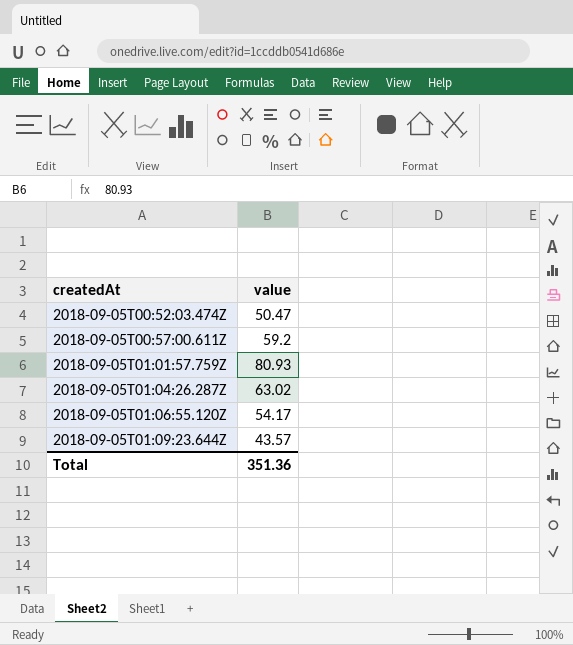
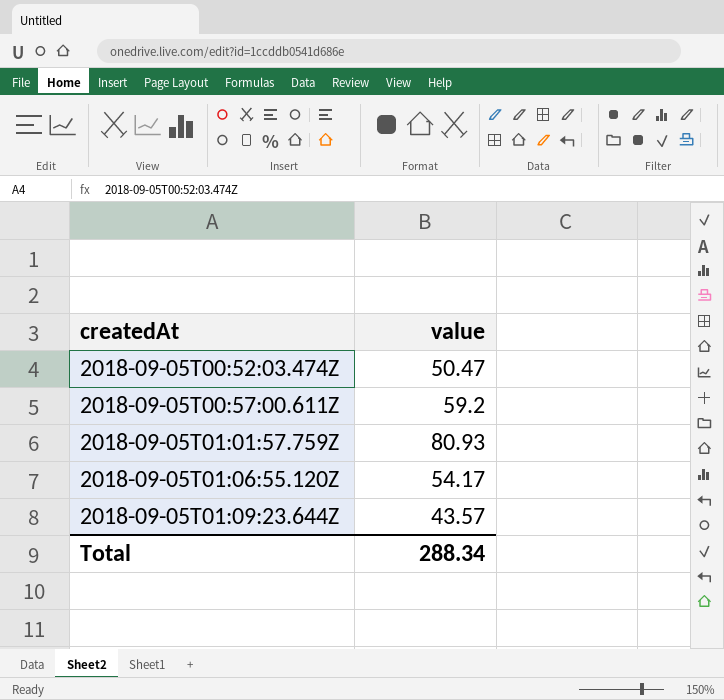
row 2018-09-05T01:04:26.287Z: 63.02 -> none
Total | value: 351.36 -> 288.34

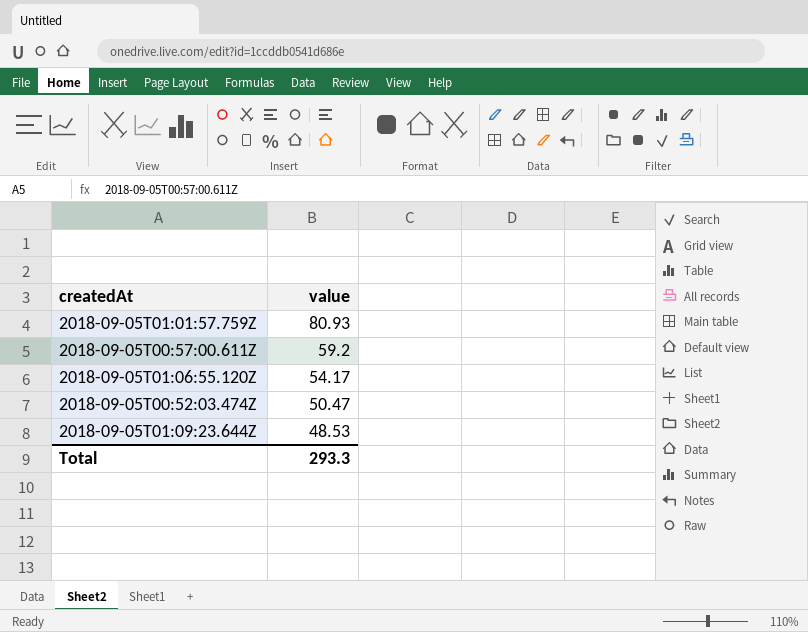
row order: createdAt ascending -> value descending
2018-09-05T01:09:23.644Z | value: 43.57 -> 48.53
Total | value: 288.34 -> 293.3

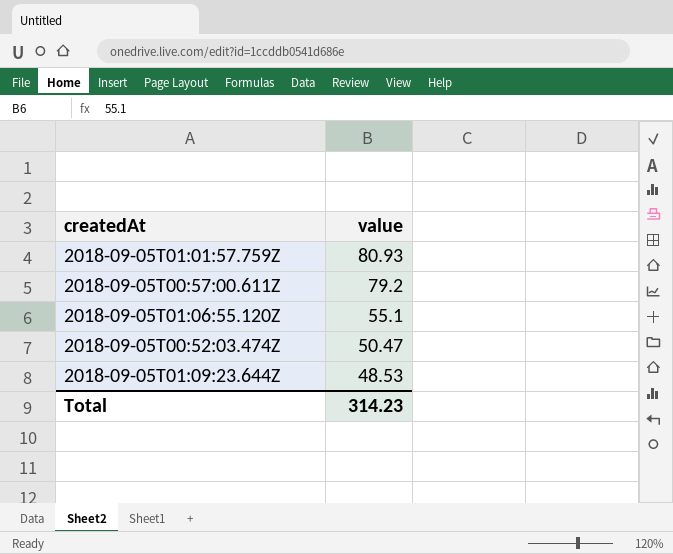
2018-09-05T00:57:00.611Z | value: 59.2 -> 79.2
2018-09-05T01:06:55.120Z | value: 54.17 -> 55.1
Total | value: 293.3 -> 314.23

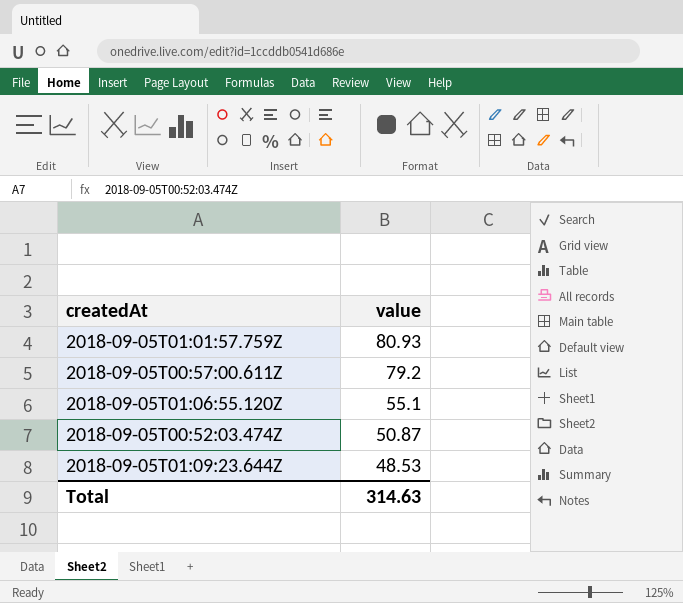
2018-09-05T00:52:03.474Z | value: 50.47 -> 50.87
Total | value: 314.23 -> 314.63

